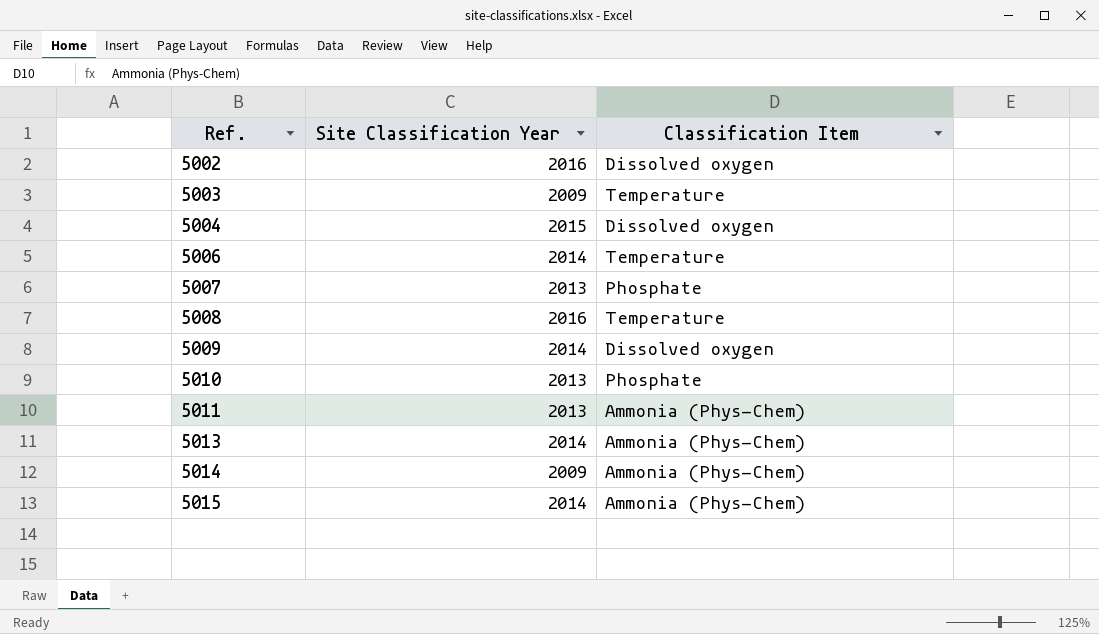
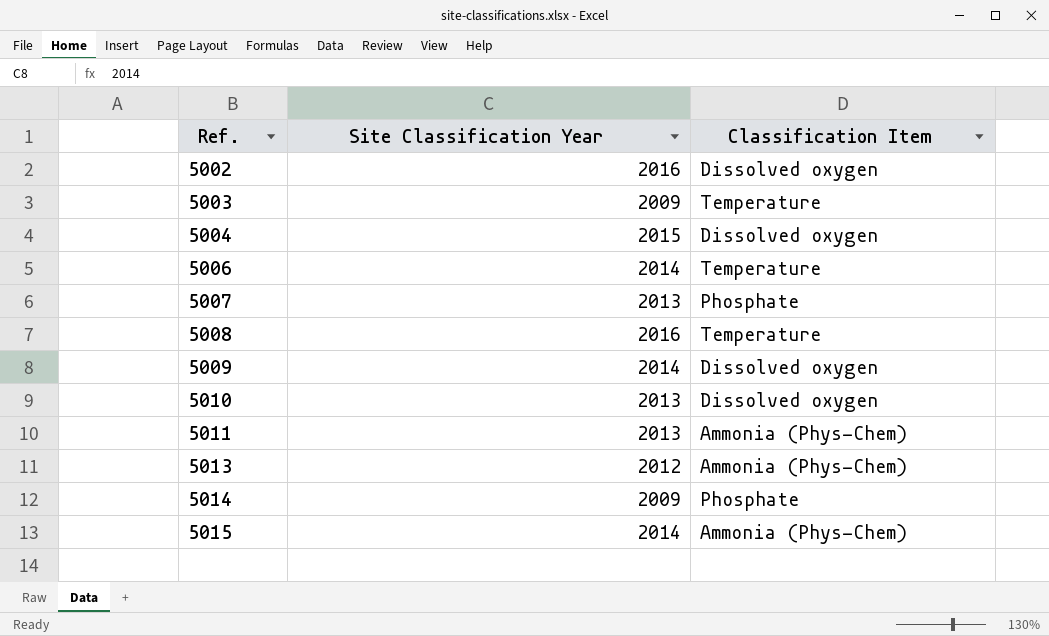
5010 | Classification Item: Phosphate -> Dissolved oxygen
5013 | Site Classification Year: 2014 -> 2012
5014 | Classification Item: Ammonia (Phys-Chem) -> Phosphate

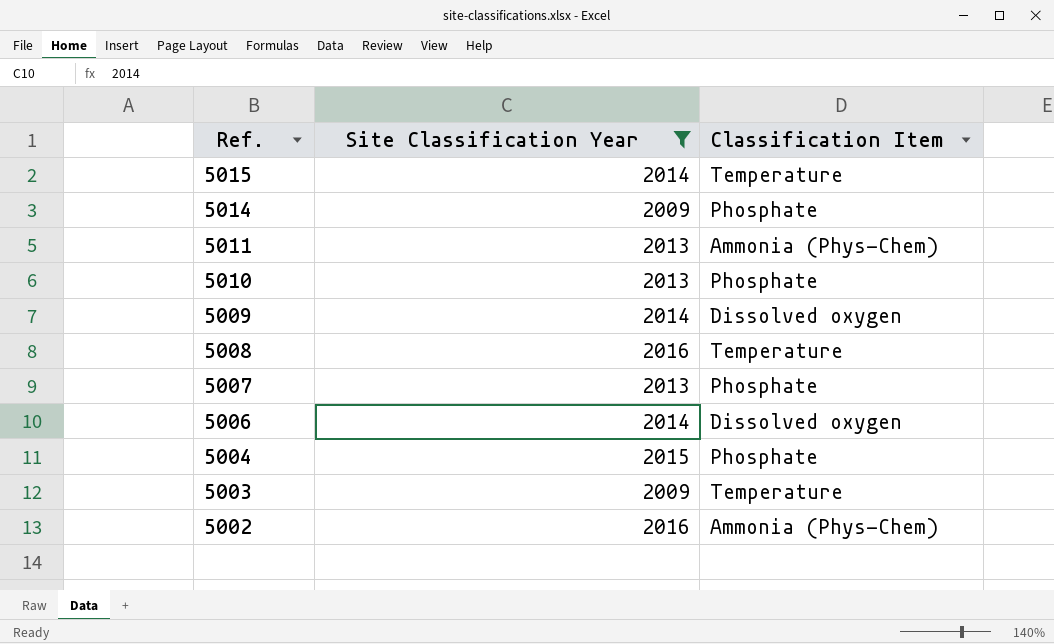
filter: none -> Site Classification Year != 2012
row order: Ref. ascending -> Ref. descending
5015 | Classification Item: Ammonia (Phys-Chem) -> Temperature
5010 | Classification Item: Dissolved oxygen -> Phosphate
5006 | Classification Item: Temperature -> Dissolved oxygen
5004 | Classification Item: Dissolved oxygen -> Phosphate
5002 | Classification Item: Dissolved oxygen -> Ammonia (Phys-Chem)

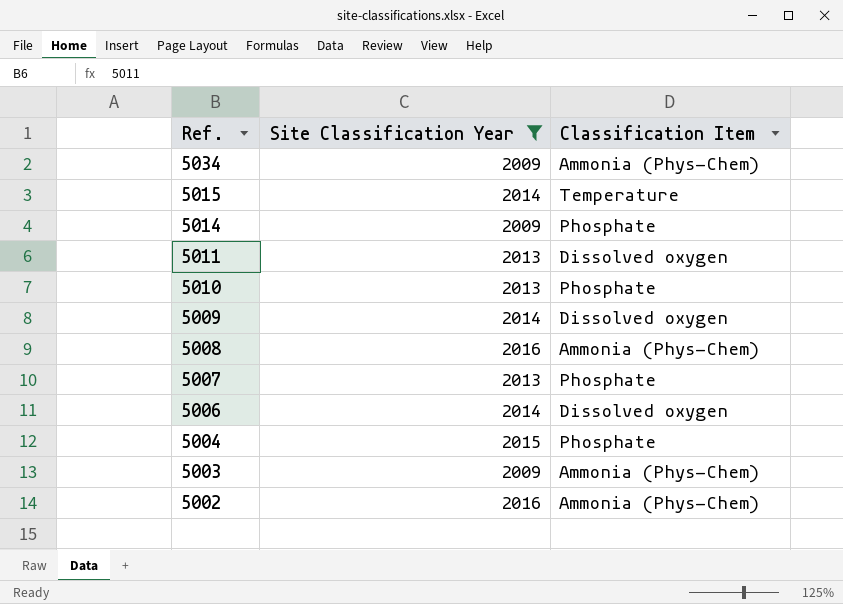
row 5034: none -> 2009 | Ammonia (Phys-Chem)
5011 | Classification Item: Ammonia (Phys-Chem) -> Dissolved oxygen
5008 | Classification Item: Temperature -> Ammonia (Phys-Chem)
5003 | Classification Item: Temperature -> Ammonia (Phys-Chem)

